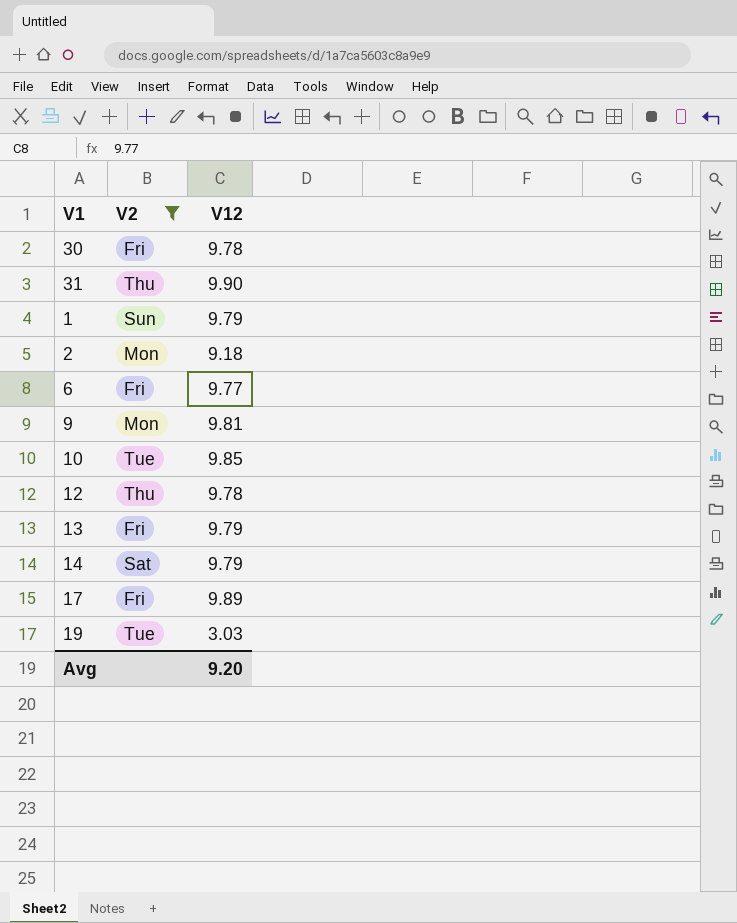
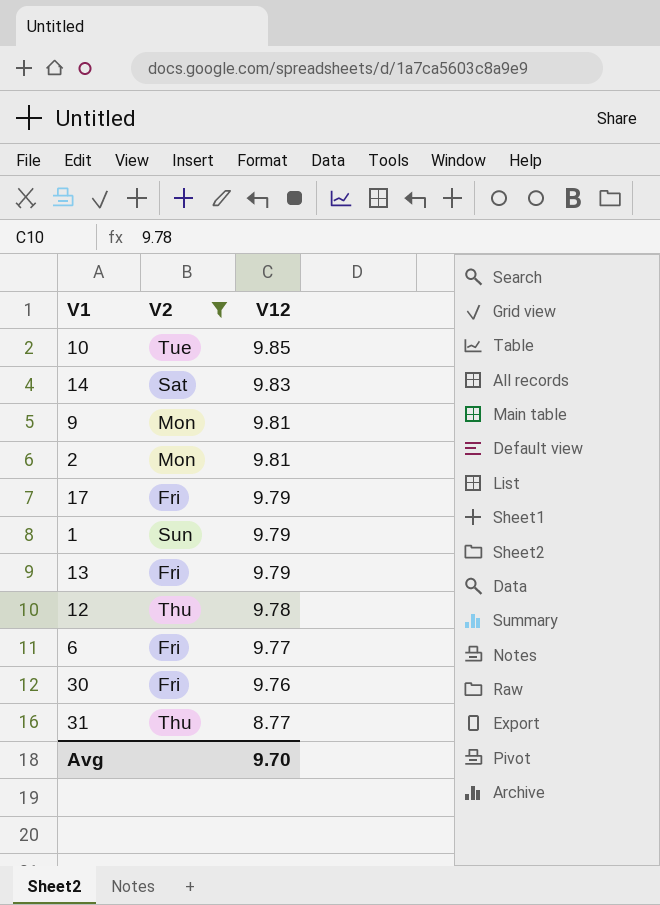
row order: none -> V12 descending
row 19: Tue | 3.03 -> none
14 | V12: 9.79 -> 9.83
2 | V12: 9.18 -> 9.81
17 | V12: 9.89 -> 9.79
30 | V12: 9.78 -> 9.76
31 | V12: 9.90 -> 8.77
Avg | V12: 9.20 -> 9.70

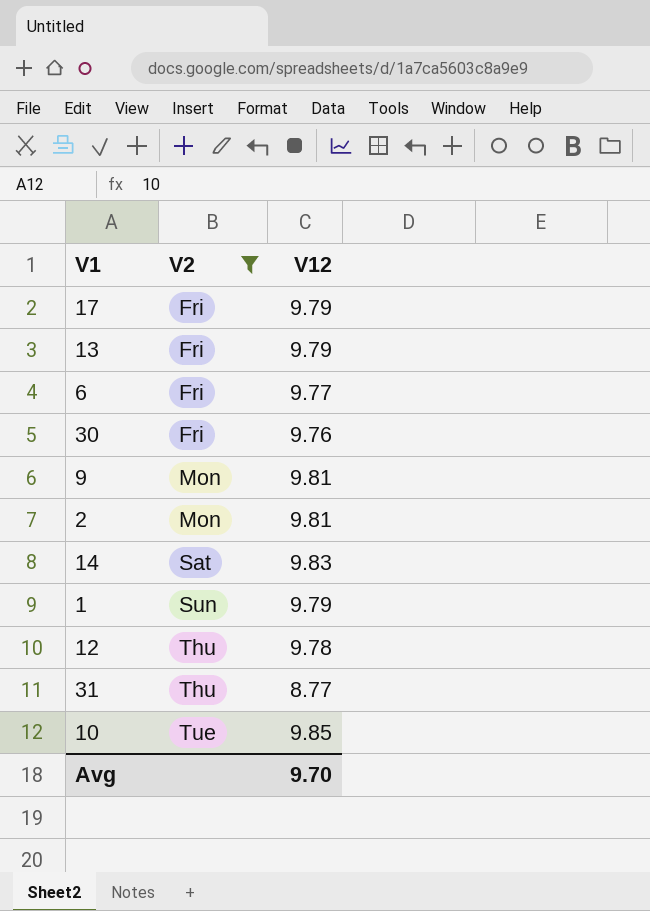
row order: V12 descending -> V2 ascending

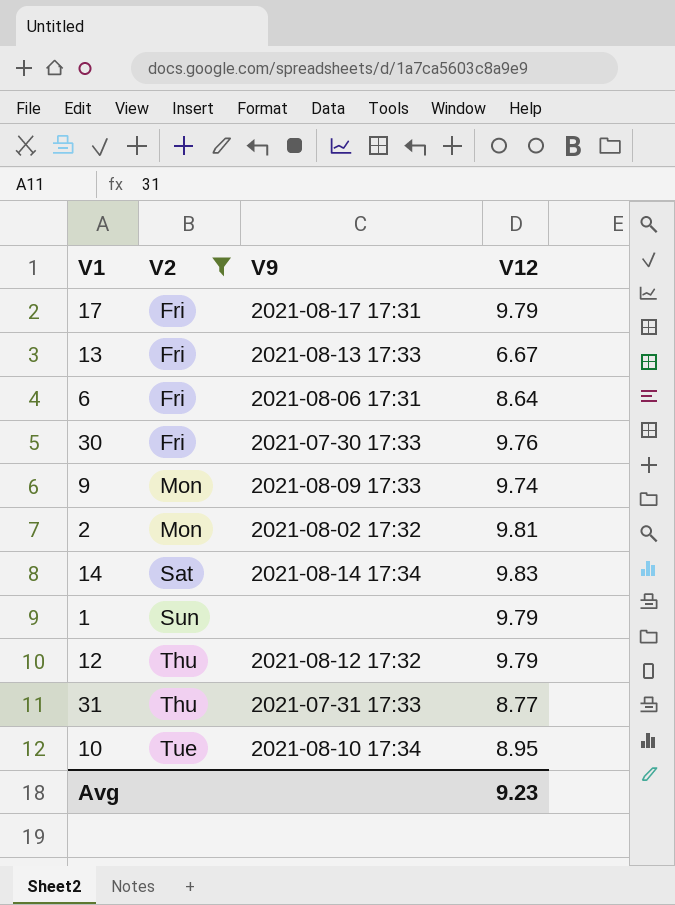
column V9 | position: none -> 3
13 | V12: 9.79 -> 6.67
6 | V12: 9.77 -> 8.64
9 | V12: 9.81 -> 9.74
12 | V12: 9.78 -> 9.79
10 | V12: 9.85 -> 8.95
Avg | V12: 9.70 -> 9.23

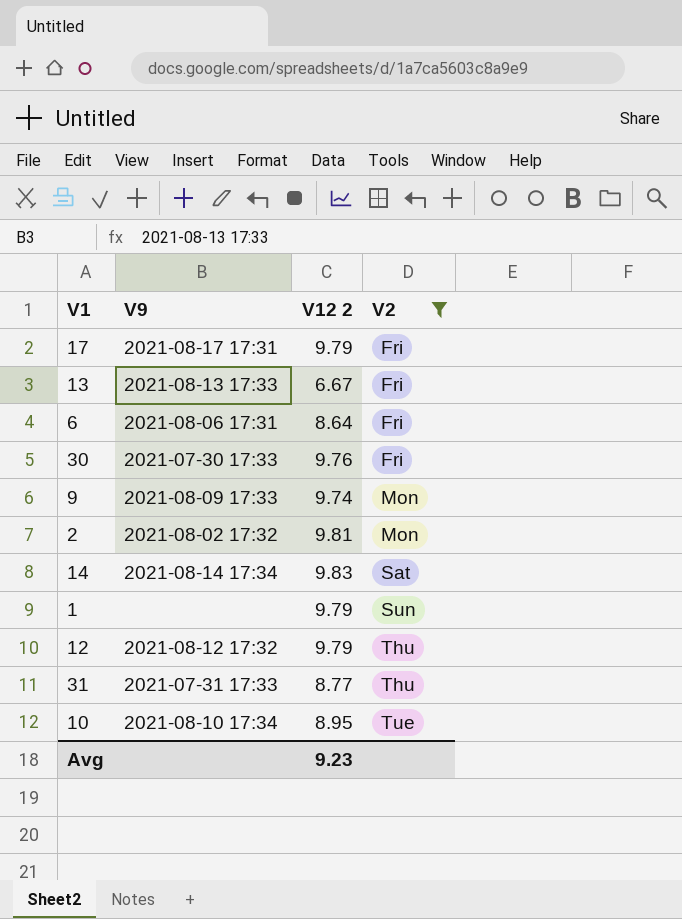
column name: V12 -> V12 2
column V2 | position: 2 -> 4

